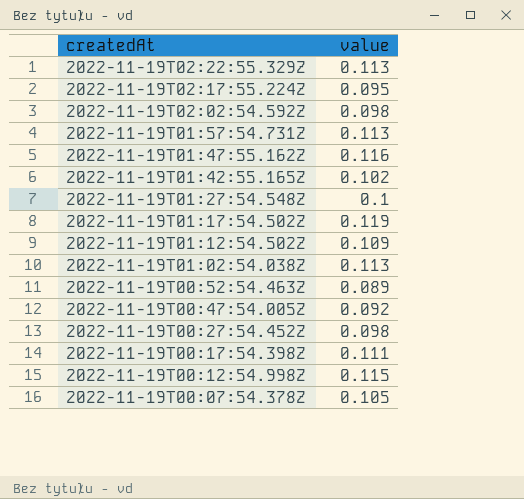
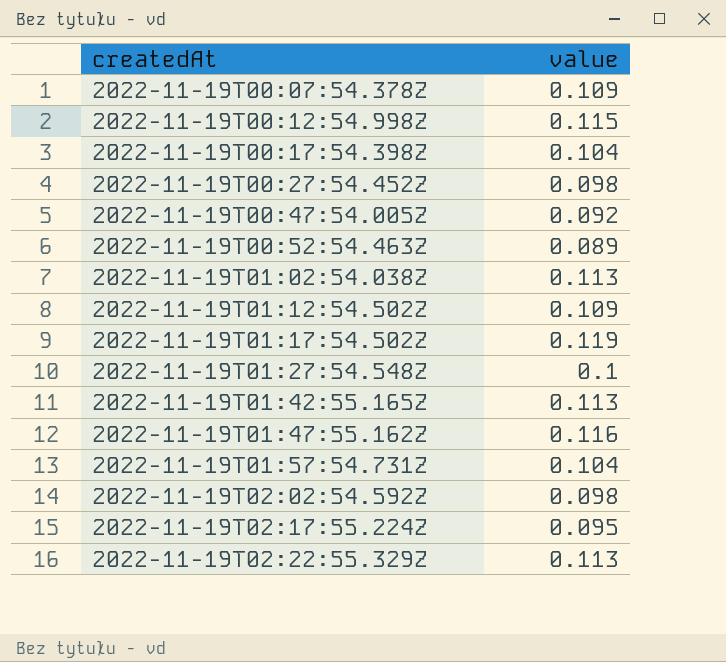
row order: createdAt descending -> createdAt ascending
2022-11-19T00:07:54.378Z | value: 0.105 -> 0.109
2022-11-19T00:17:54.398Z | value: 0.111 -> 0.104
2022-11-19T01:42:55.165Z | value: 0.102 -> 0.113
2022-11-19T01:57:54.731Z | value: 0.113 -> 0.104

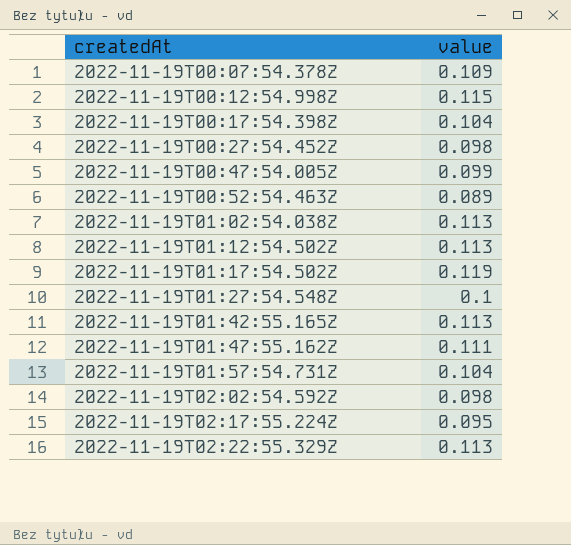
2022-11-19T00:47:54.005Z | value: 0.092 -> 0.099
2022-11-19T01:12:54.502Z | value: 0.109 -> 0.113
2022-11-19T01:47:55.162Z | value: 0.116 -> 0.111

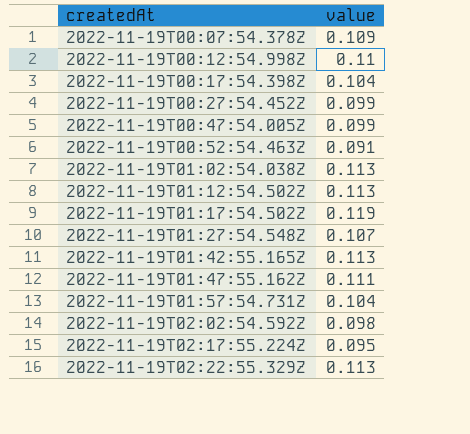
2022-11-19T00:12:54.998Z | value: 0.115 -> 0.11
2022-11-19T00:27:54.452Z | value: 0.098 -> 0.099
2022-11-19T00:52:54.463Z | value: 0.089 -> 0.091
2022-11-19T01:27:54.548Z | value: 0.1 -> 0.107

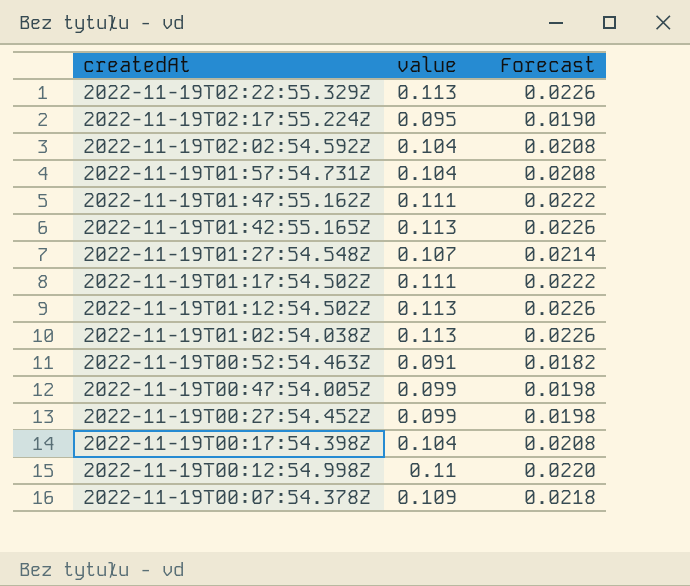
row order: createdAt ascending -> createdAt descending
column Forecast | formula: none -> [value] * 0.2
2022-11-19T02:02:54.592Z | value: 0.098 -> 0.104
2022-11-19T01:17:54.502Z | value: 0.119 -> 0.111

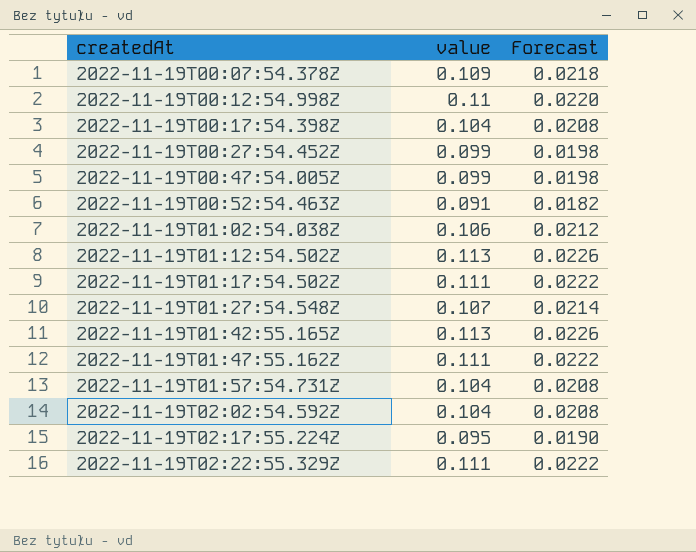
row order: createdAt descending -> createdAt ascending
2022-11-19T01:02:54.038Z | value: 0.113 -> 0.106
2022-11-19T01:02:54.038Z | Forecast: 0.0226 -> 0.0212
2022-11-19T02:22:55.329Z | value: 0.113 -> 0.111
2022-11-19T02:22:55.329Z | Forecast: 0.0226 -> 0.0222

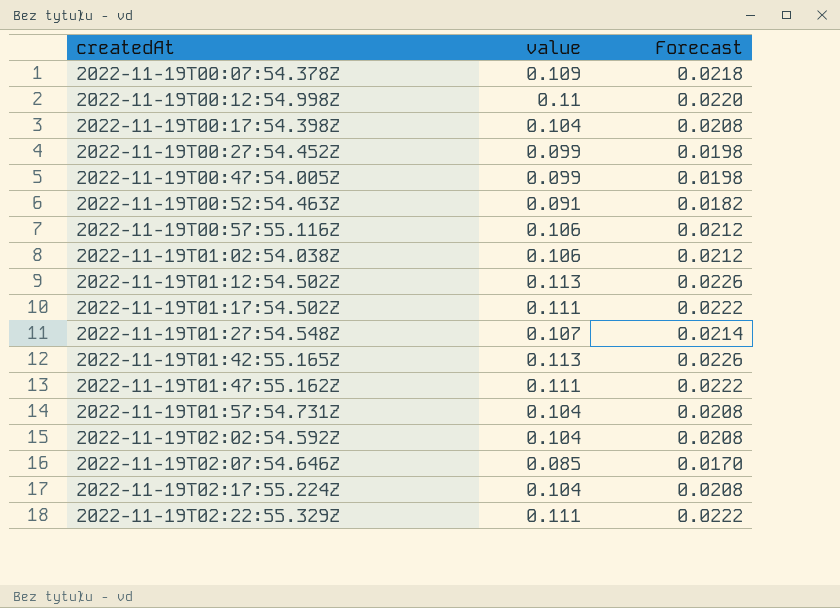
row 2022-11-19T00:57:55.116Z: none -> 0.106 | 0.0212
row 2022-11-19T02:07:54.646Z: none -> 0.085 | 0.0170
2022-11-19T02:17:55.224Z | value: 0.095 -> 0.104
2022-11-19T02:17:55.224Z | Forecast: 0.0190 -> 0.0208

